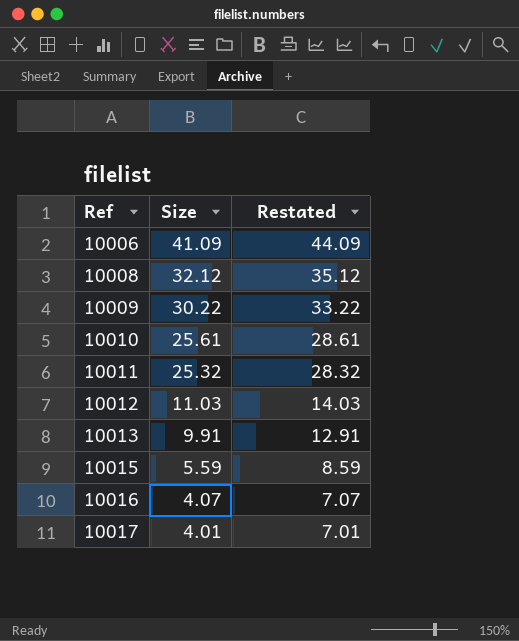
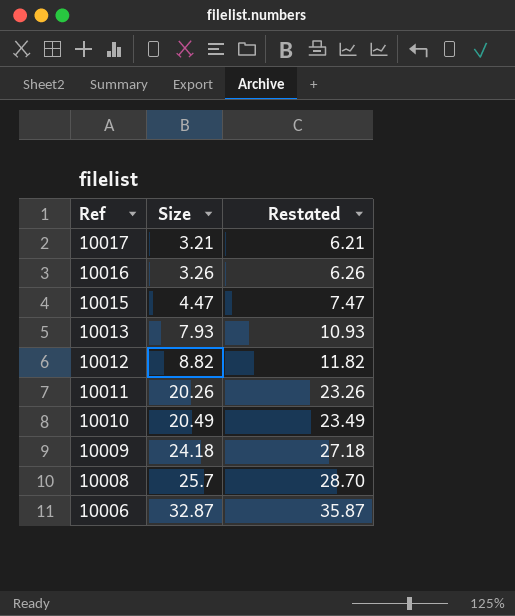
row order: Ref ascending -> Ref descending
10017 | Size: 4.01 -> 3.21
10017 | Restated: 7.01 -> 6.21
10016 | Size: 4.07 -> 3.26
10016 | Restated: 7.07 -> 6.26
10015 | Size: 5.59 -> 4.47
10015 | Restated: 8.59 -> 7.47
10013 | Size: 9.91 -> 7.93
10013 | Restated: 12.91 -> 10.93
10012 | Size: 11.03 -> 8.82
10012 | Restated: 14.03 -> 11.82
10011 | Size: 25.32 -> 20.26
10011 | Restated: 28.32 -> 23.26
10010 | Size: 25.61 -> 20.49
10010 | Restated: 28.61 -> 23.49
10009 | Size: 30.22 -> 24.18
10009 | Restated: 33.22 -> 27.18
10008 | Size: 32.12 -> 25.7
10008 | Restated: 35.12 -> 28.70
10006 | Size: 41.09 -> 32.87
10006 | Restated: 44.09 -> 35.87

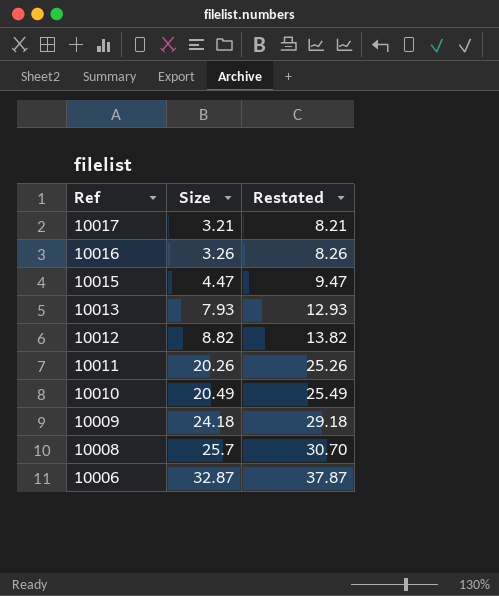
column Restated | formula: [Size] + 3 -> [Size] + 5

